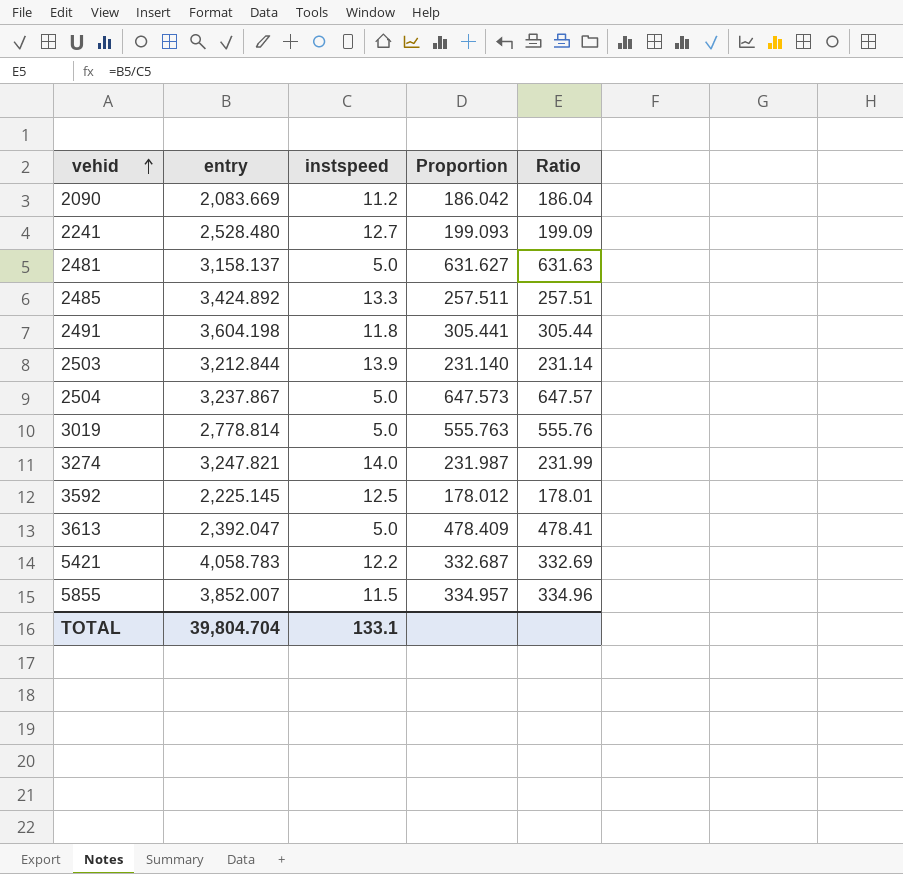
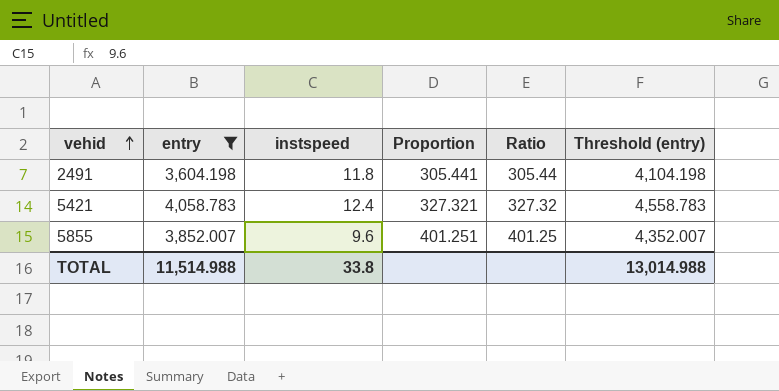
filter: none -> entry >= 3,604.198
column Threshold (entry) | formula: none -> [entry] + 500
5421 | instspeed: 12.2 -> 12.4
5421 | Proportion: 332.687 -> 327.321
5421 | Ratio: 332.69 -> 327.32
5855 | instspeed: 11.5 -> 9.6
5855 | Proportion: 334.957 -> 401.251
5855 | Ratio: 334.96 -> 401.25
TOTAL | entry: 39,804.704 -> 11,514.988
TOTAL | instspeed: 133.1 -> 33.8

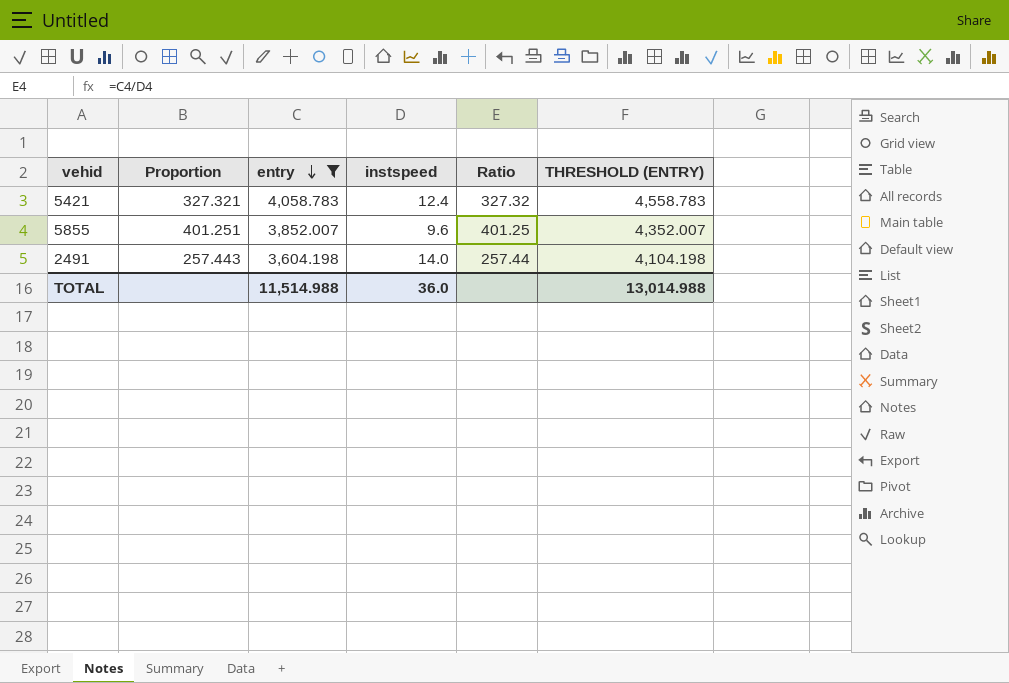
row order: vehid ascending -> entry descending
column Proportion | position: 4 -> 2
column name: Threshold (entry) -> THRESHOLD (ENTRY)
2491 | Proportion: 305.441 -> 257.443
2491 | instspeed: 11.8 -> 14.0
2491 | Ratio: 305.44 -> 257.44
TOTAL | instspeed: 33.8 -> 36.0

